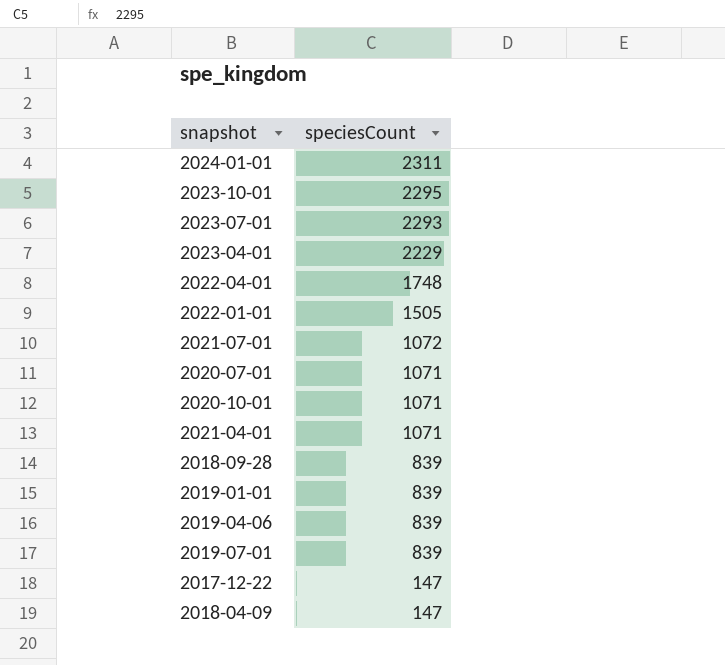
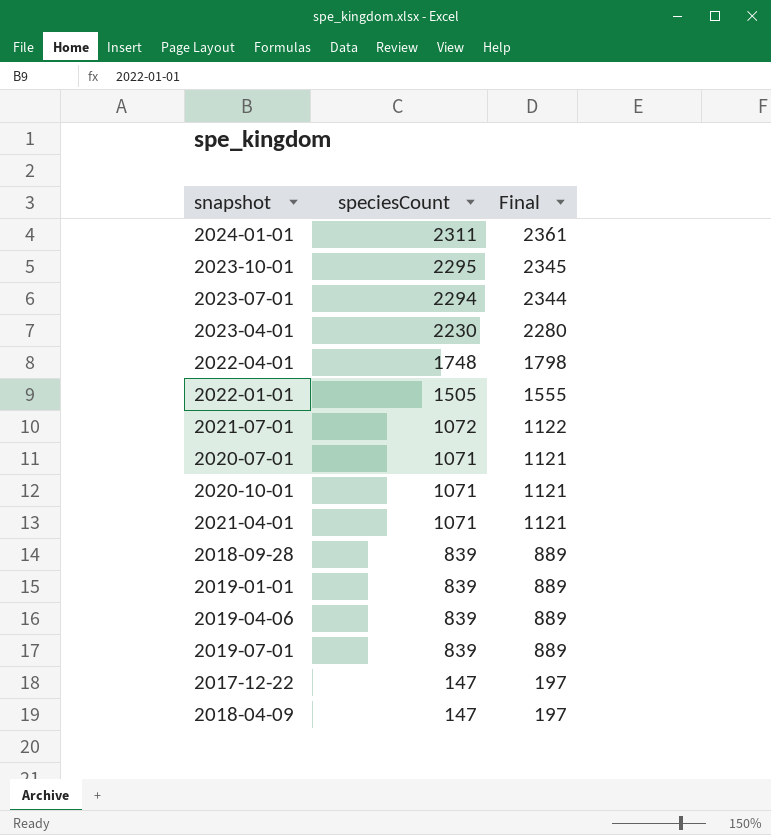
column Final | formula: none -> [speciesCount] + 50
2023-07-01 | speciesCount: 2293 -> 2294
2023-04-01 | speciesCount: 2229 -> 2230

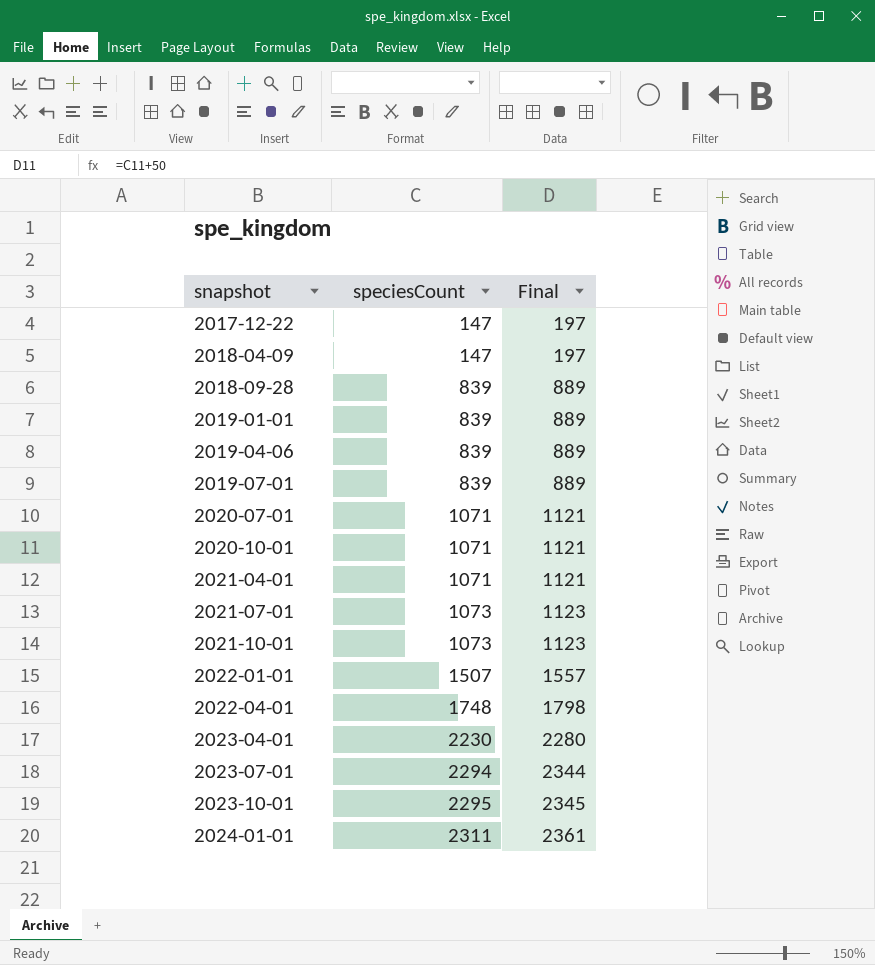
row order: speciesCount descending -> snapshot ascending
2021-07-01 | speciesCount: 1072 -> 1073
2021-07-01 | Final: 1122 -> 1123
row 2021-10-01: none -> 1073 | 1123
2022-01-01 | speciesCount: 1505 -> 1507
2022-01-01 | Final: 1555 -> 1557

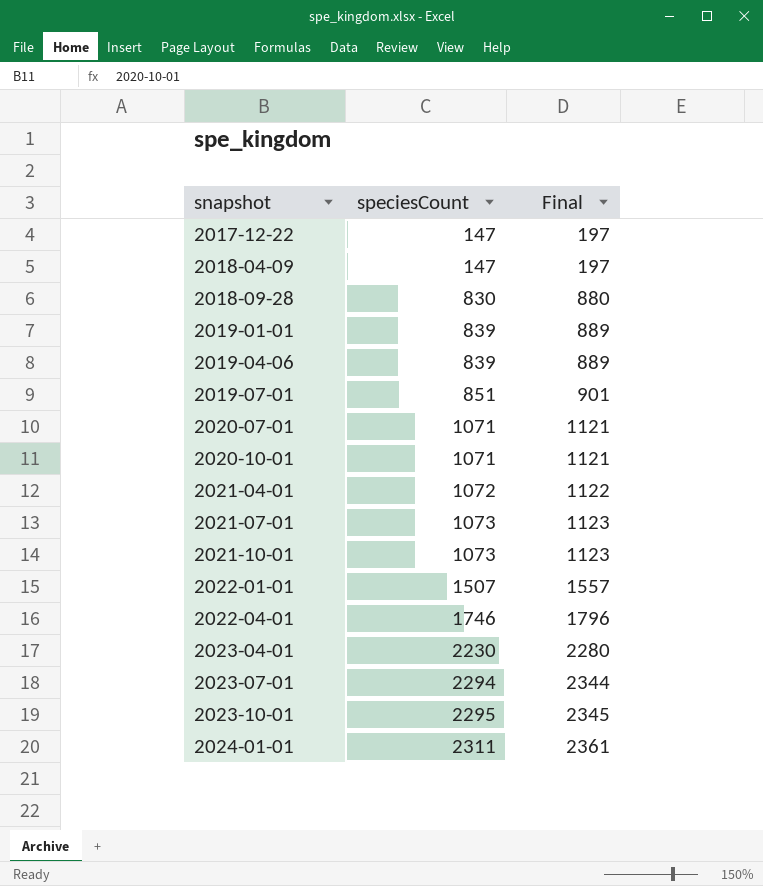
2018-09-28 | speciesCount: 839 -> 830
2018-09-28 | Final: 889 -> 880
2019-07-01 | speciesCount: 839 -> 851
2019-07-01 | Final: 889 -> 901
2021-04-01 | speciesCount: 1071 -> 1072
2021-04-01 | Final: 1121 -> 1122
2022-04-01 | speciesCount: 1748 -> 1746
2022-04-01 | Final: 1798 -> 1796

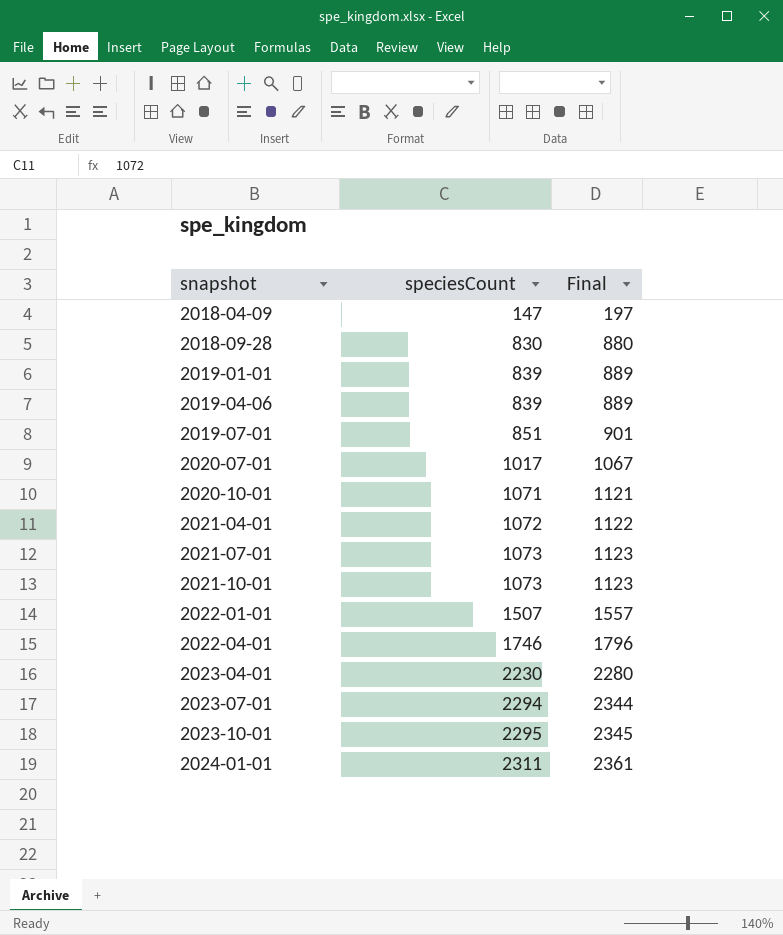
row 2017-12-22: 147 | 197 -> none
2020-07-01 | speciesCount: 1071 -> 1017
2020-07-01 | Final: 1121 -> 1067

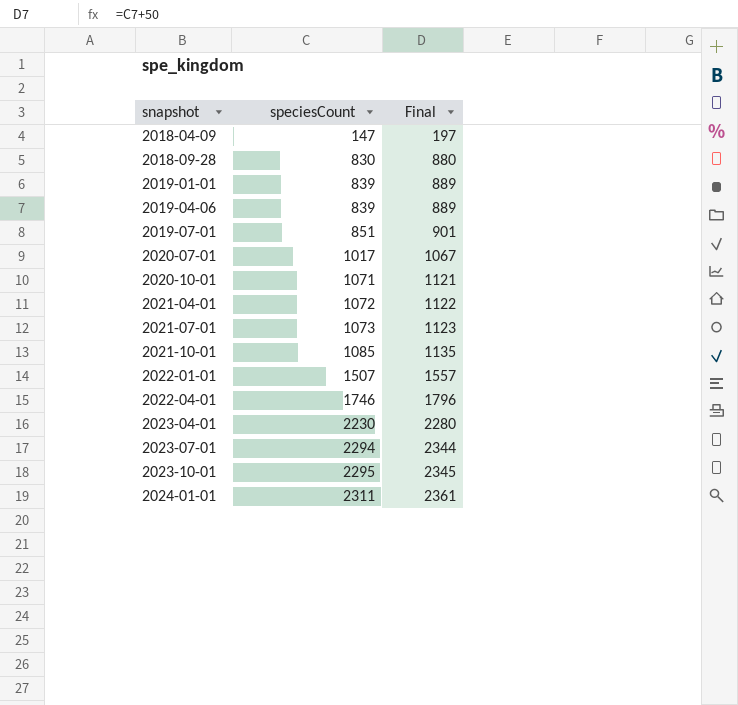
2021-10-01 | speciesCount: 1073 -> 1085
2021-10-01 | Final: 1123 -> 1135

